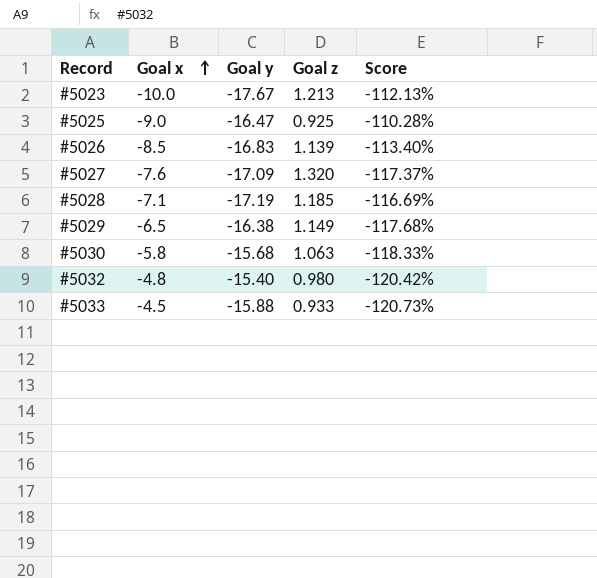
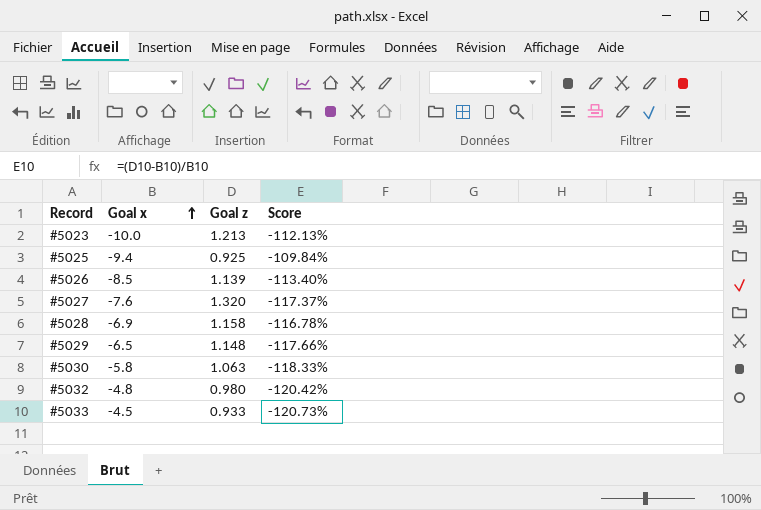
column Goal y | position: 3 -> none
#5025 | Goal x: -9.0 -> -9.4
#5025 | Score: -110.28% -> -109.84%
#5028 | Goal x: -7.1 -> -6.9
#5028 | Goal z: 1.185 -> 1.158
#5028 | Score: -116.69% -> -116.78%
#5029 | Goal z: 1.149 -> 1.148
#5029 | Score: -117.68% -> -117.66%

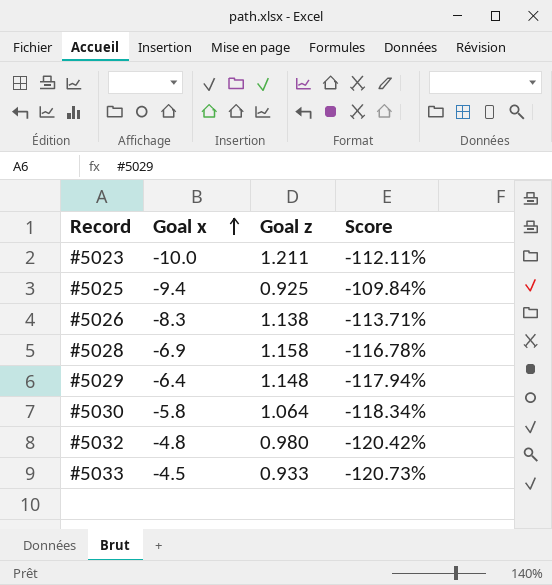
row #5027: -7.6 | 1.320 | -117.37% -> none
#5023 | Goal z: 1.213 -> 1.211
#5023 | Score: -112.13% -> -112.11%
#5026 | Goal x: -8.5 -> -8.3
#5026 | Goal z: 1.139 -> 1.138
#5026 | Score: -113.40% -> -113.71%
#5029 | Goal x: -6.5 -> -6.4
#5029 | Score: -117.66% -> -117.94%
#5030 | Goal z: 1.063 -> 1.064
#5030 | Score: -118.33% -> -118.34%

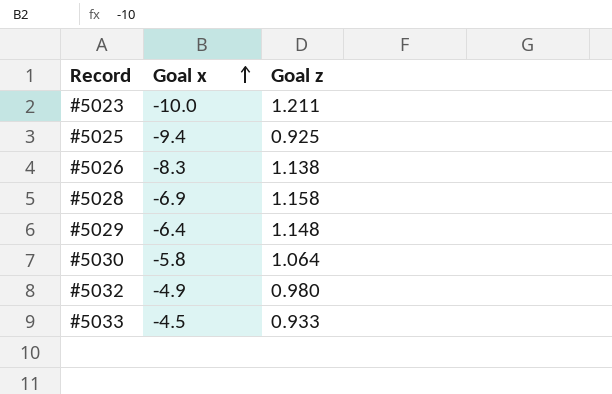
column Score | formula: ([Goal z] - [Goal x]) / [Goal x] -> none
#5032 | Goal x: -4.8 -> -4.9

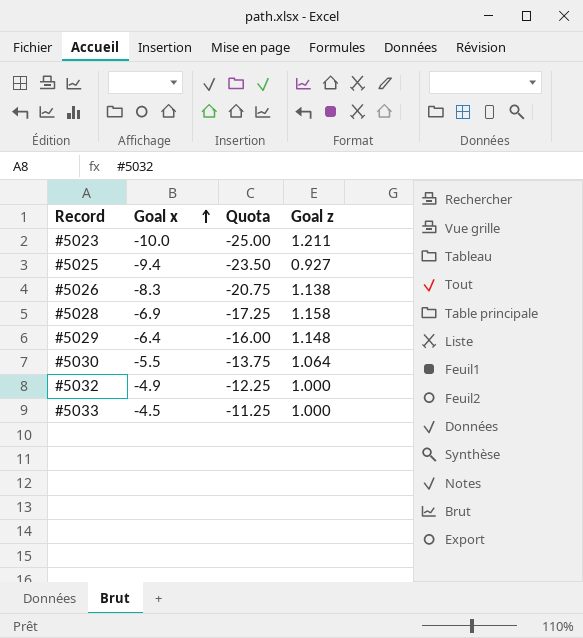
column Quota | formula: none -> [Goal x] * 2.5
#5025 | Goal z: 0.925 -> 0.927
#5030 | Goal x: -5.8 -> -5.5
#5032 | Goal z: 0.980 -> 1.000
#5033 | Goal z: 0.933 -> 1.000

